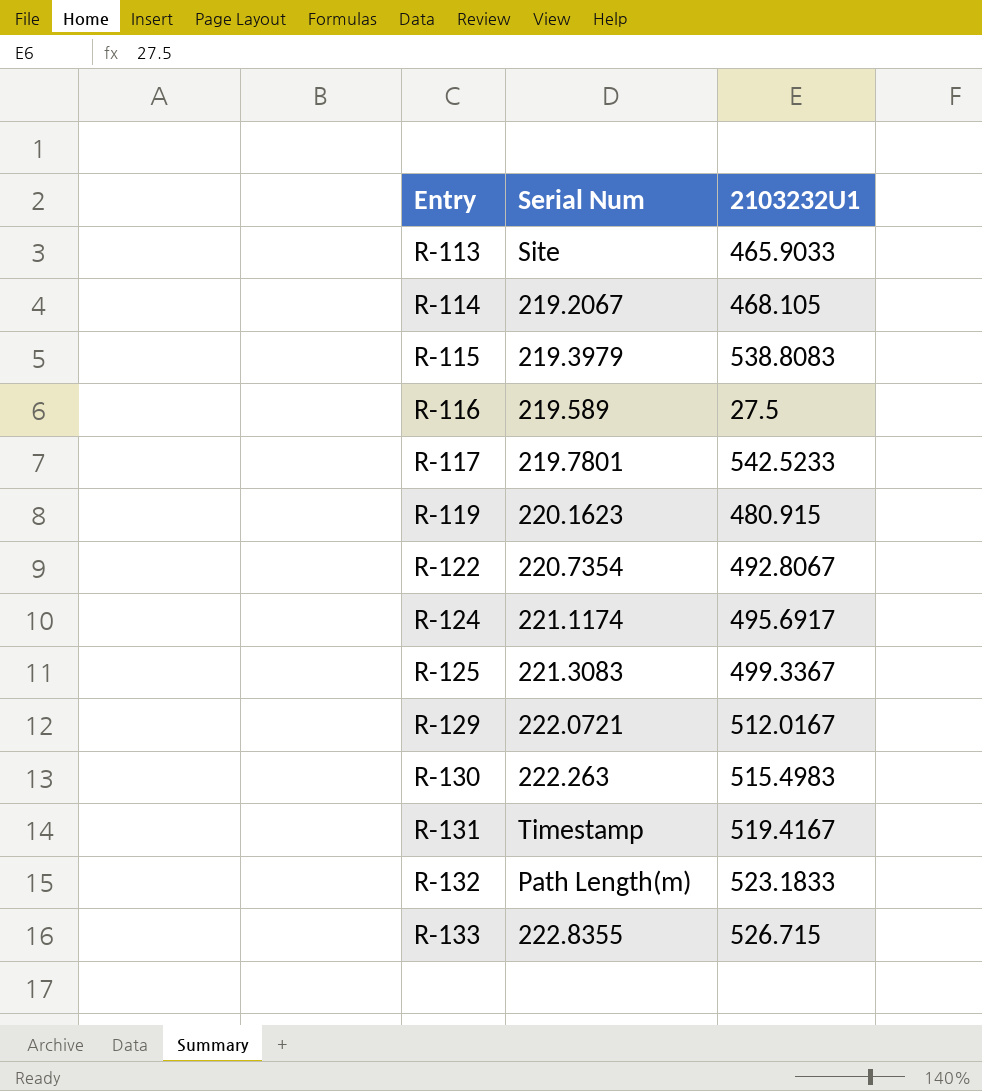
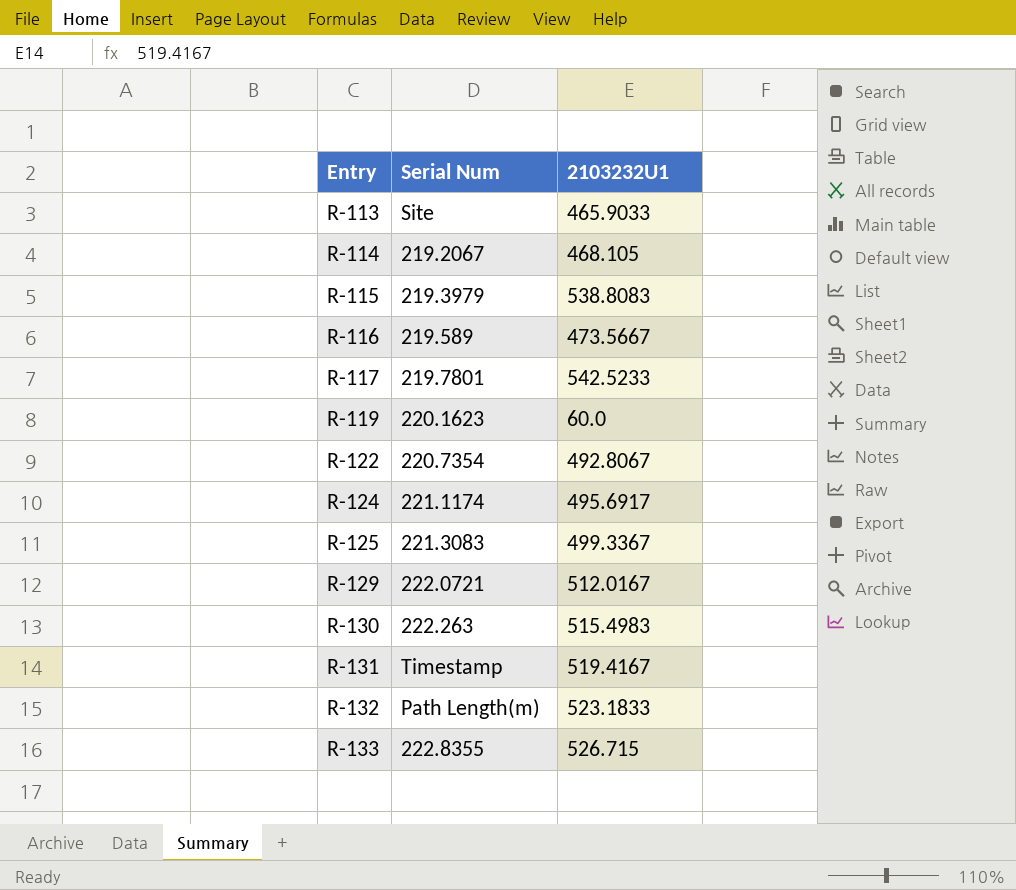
R-116 | 2103232U1: 27.5 -> 473.5667
R-119 | 2103232U1: 480.915 -> 60.0

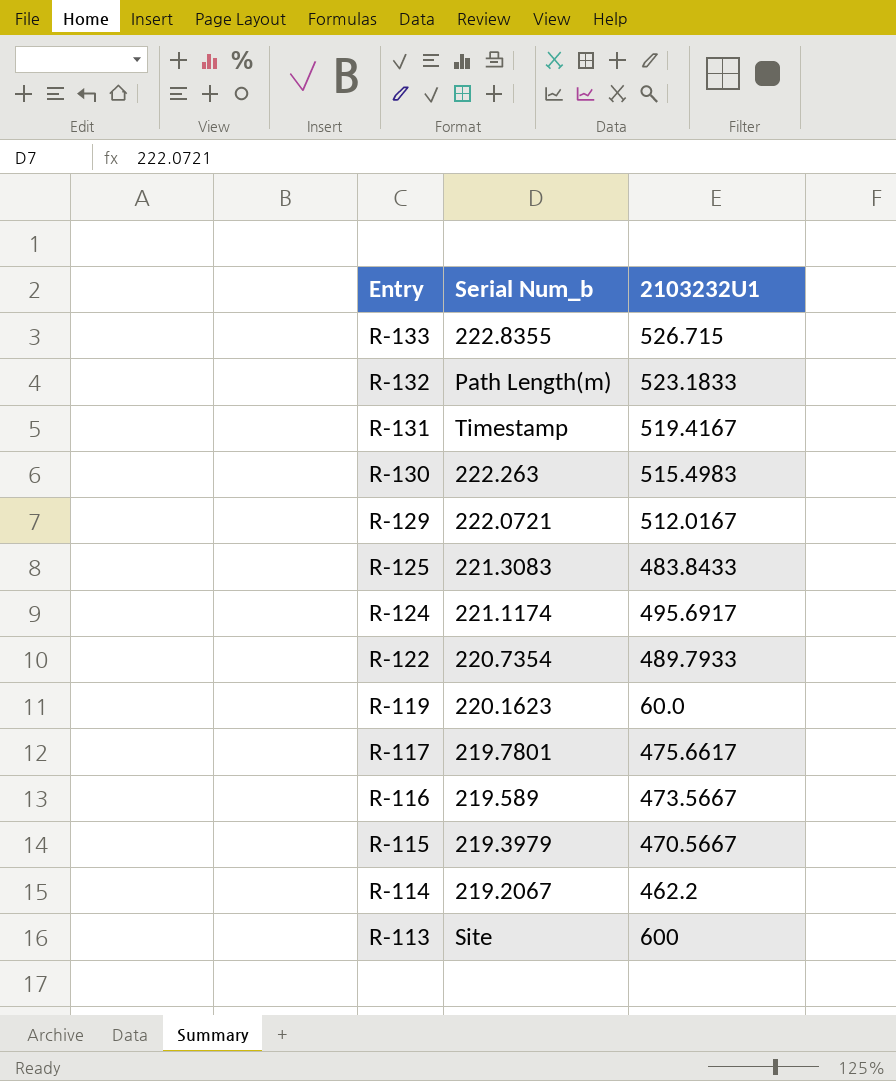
row order: Entry ascending -> Entry descending
column name: Serial Num -> Serial Num_b
R-125 | 2103232U1: 499.3367 -> 483.8433
R-122 | 2103232U1: 492.8067 -> 489.7933
R-117 | 2103232U1: 542.5233 -> 475.6617
R-115 | 2103232U1: 538.8083 -> 470.5667
R-114 | 2103232U1: 468.105 -> 462.2
R-113 | 2103232U1: 465.9033 -> 600

